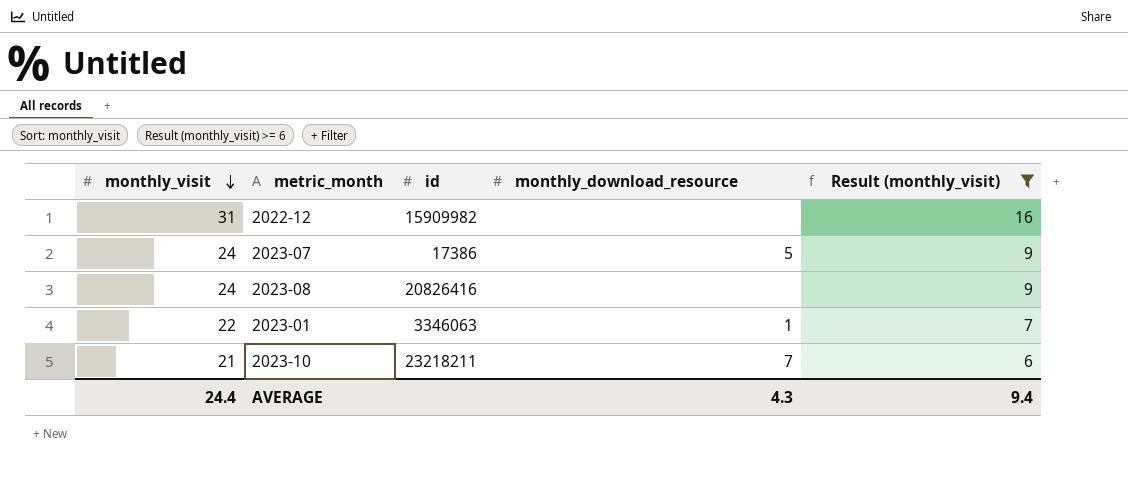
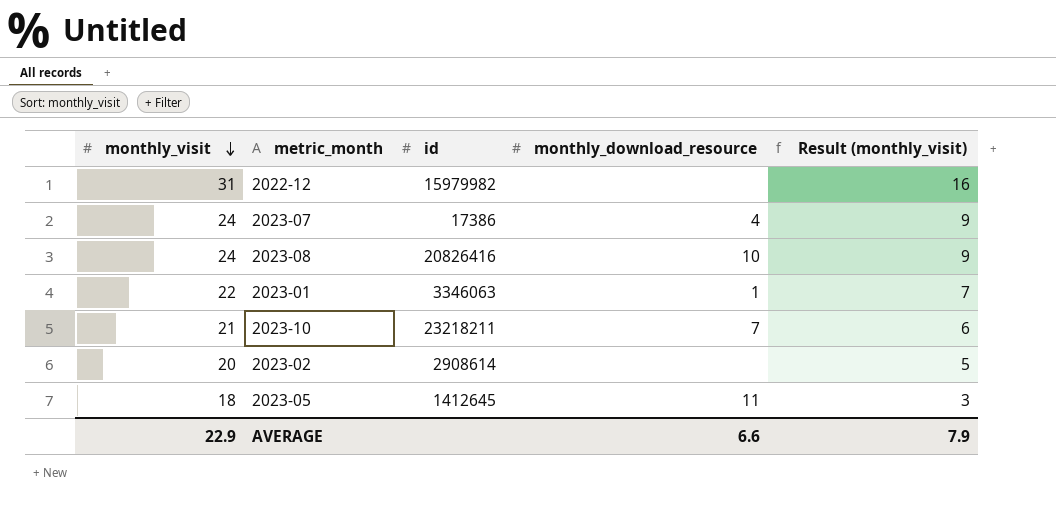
filter: Result (monthly_visit) >= 6 -> none
2022-12 | id: 15909982 -> 15979982
2023-07 | monthly_download_resource: 5 -> 4
2023-08 | monthly_download_resource: none -> 10
AVERAGE | monthly_visit: 24.4 -> 22.9
AVERAGE | monthly_download_resource: 4.3 -> 6.6
AVERAGE | Result (monthly_visit): 9.4 -> 7.9

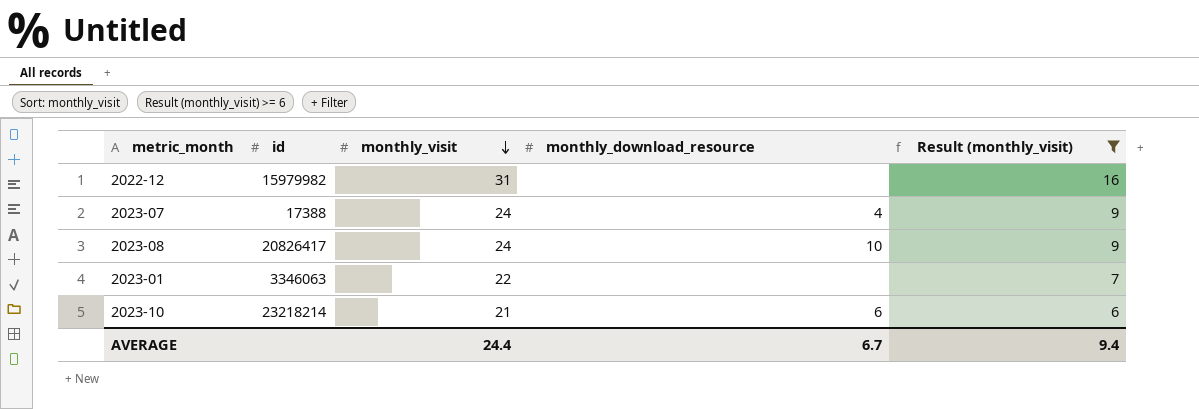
filter: none -> Result (monthly_visit) >= 6
column monthly_visit | position: 1 -> 3
2023-07 | id: 17386 -> 17388
2023-08 | id: 20826416 -> 20826417
2023-01 | monthly_download_resource: 1 -> none
2023-10 | id: 23218211 -> 23218214
2023-10 | monthly_download_resource: 7 -> 6
AVERAGE | monthly_visit: 22.9 -> 24.4
AVERAGE | monthly_download_resource: 6.6 -> 6.7
AVERAGE | Result (monthly_visit): 7.9 -> 9.4

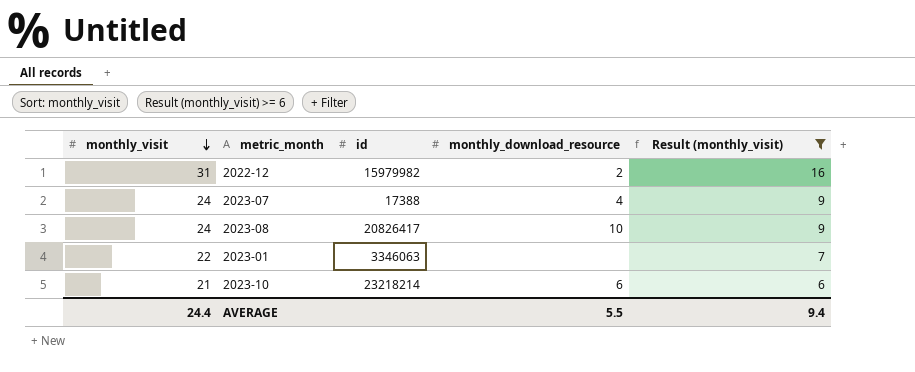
column monthly_visit | position: 3 -> 1
2022-12 | monthly_download_resource: none -> 2
AVERAGE | monthly_download_resource: 6.7 -> 5.5

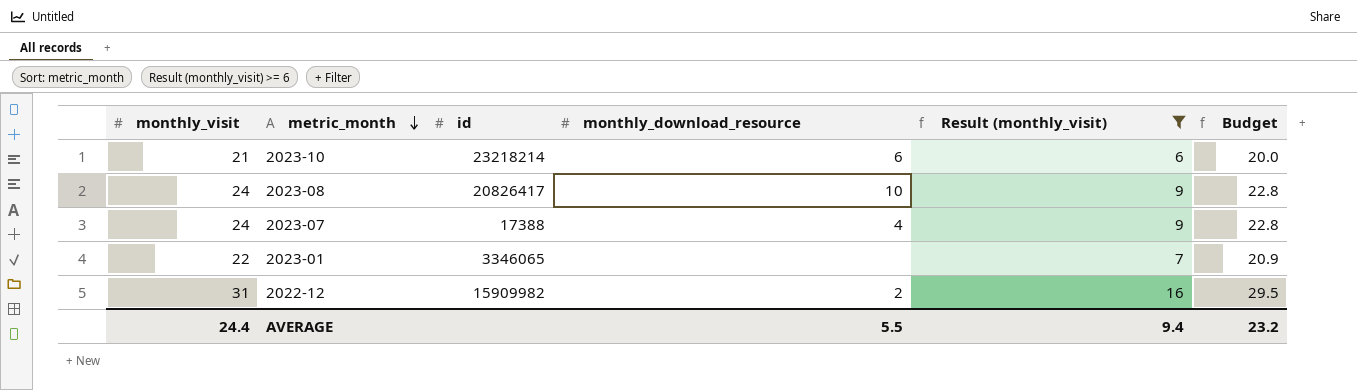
row order: monthly_visit descending -> metric_month descending
column Budget | formula: none -> [monthly_visit] * 0.95
2023-01 | id: 3346063 -> 3346065
2022-12 | id: 15979982 -> 15909982

